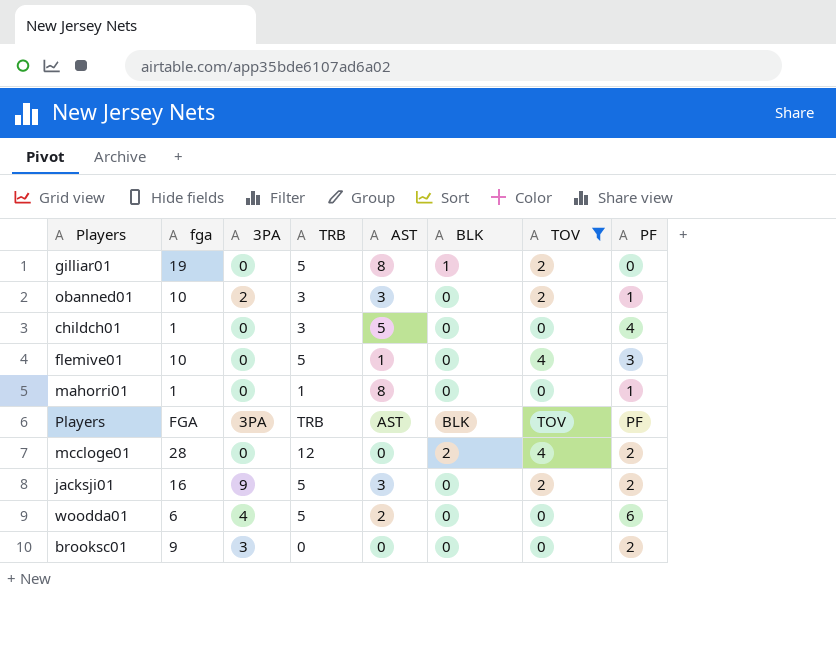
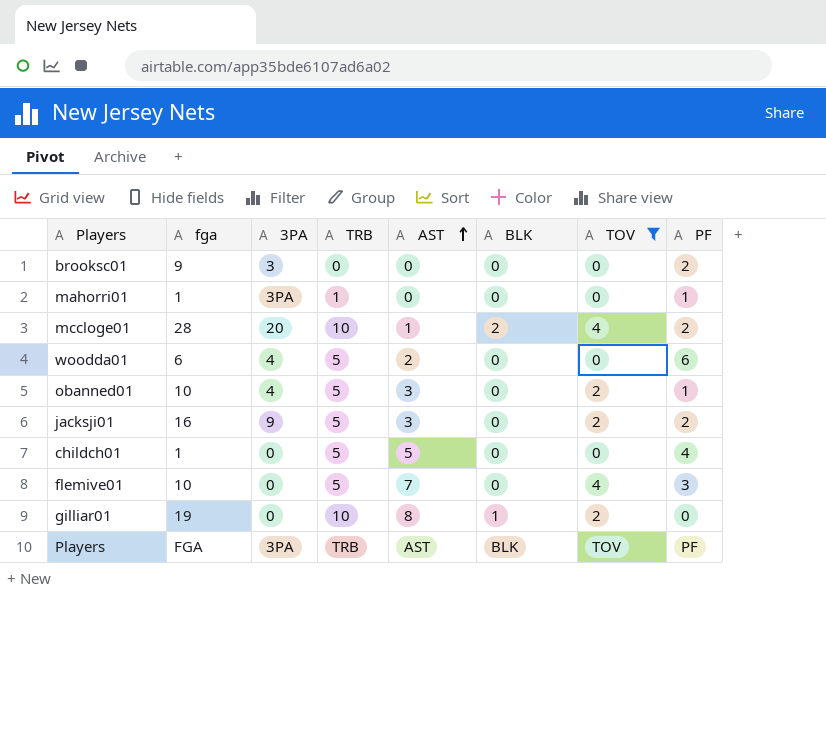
row order: none -> AST ascending
mahorri01 | 3PA: 0 -> 3PA
mahorri01 | AST: 8 -> 0
mccloge01 | 3PA: 0 -> 20
mccloge01 | TRB: 12 -> 10
mccloge01 | AST: 0 -> 1
obanned01 | 3PA: 2 -> 4
obanned01 | TRB: 3 -> 5
childch01 | TRB: 3 -> 5
flemive01 | AST: 1 -> 7
gilliar01 | TRB: 5 -> 10

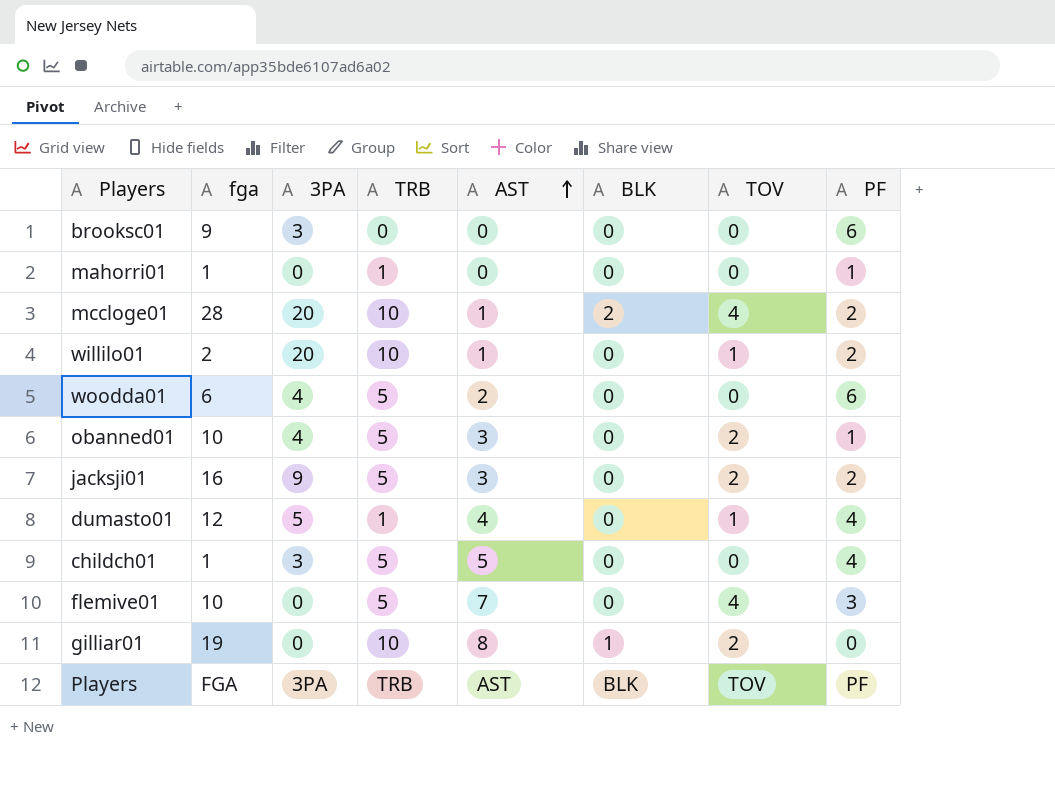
filter: TOV != 1 -> none
brooksc01 | PF: 2 -> 6
mahorri01 | 3PA: 3PA -> 0
childch01 | 3PA: 0 -> 3

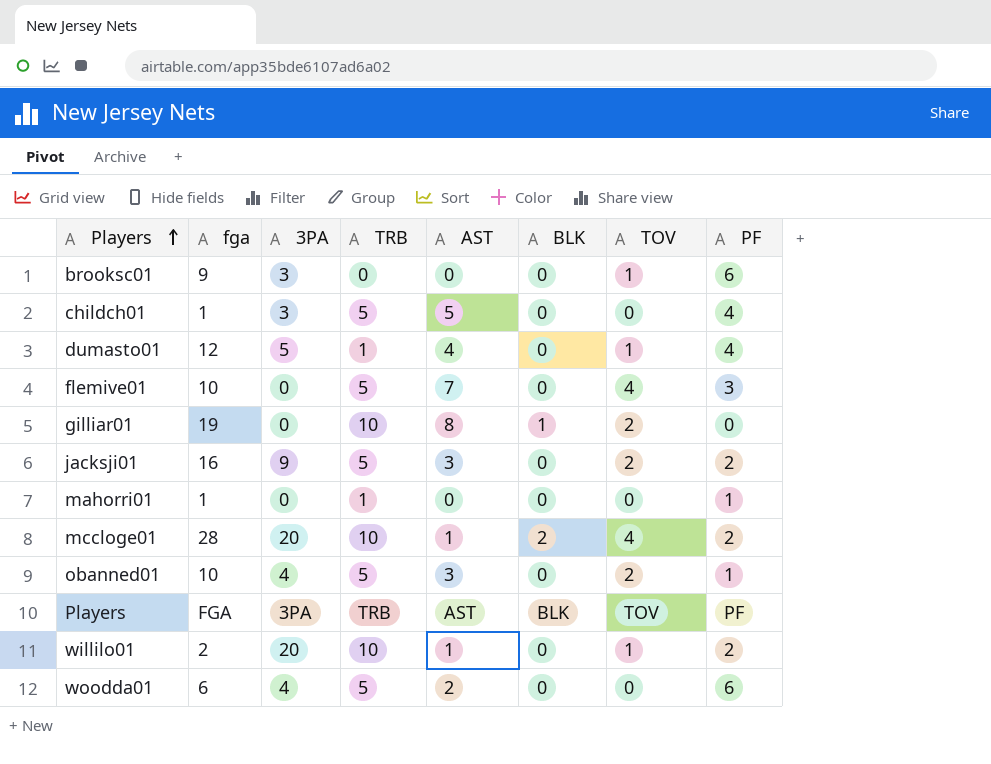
row order: AST ascending -> Players ascending
brooksc01 | TOV: 0 -> 1

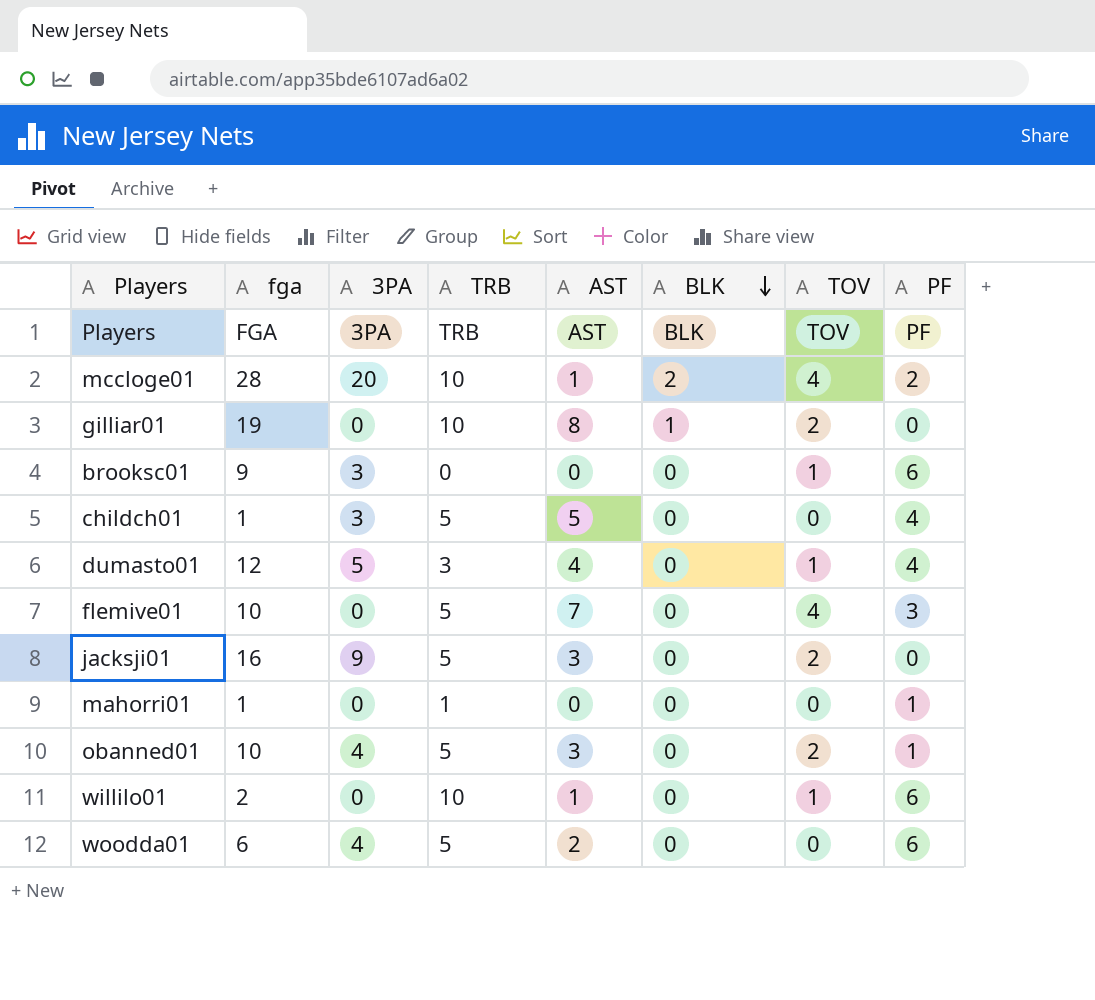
row order: Players ascending -> BLK descending
dumasto01 | TRB: 1 -> 3
jacksji01 | PF: 2 -> 0
willilo01 | 3PA: 20 -> 0
willilo01 | PF: 2 -> 6

